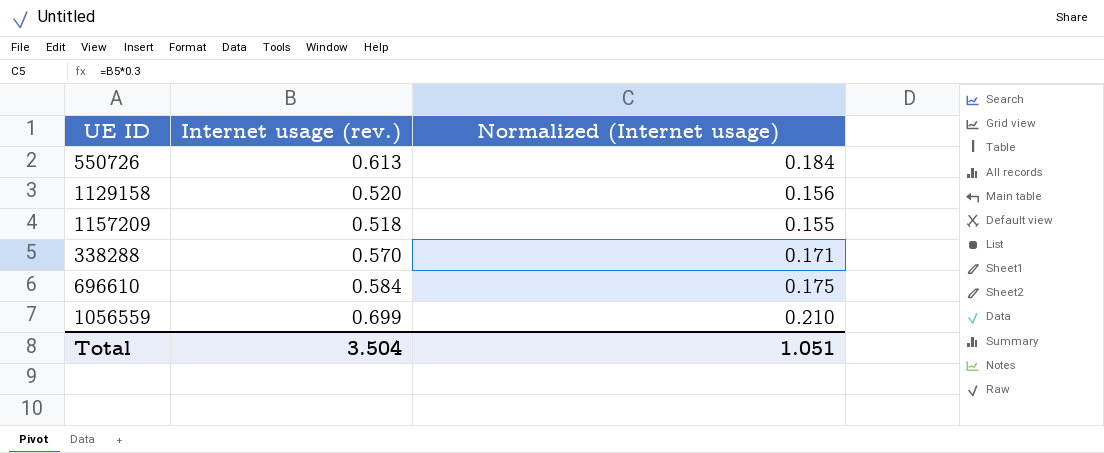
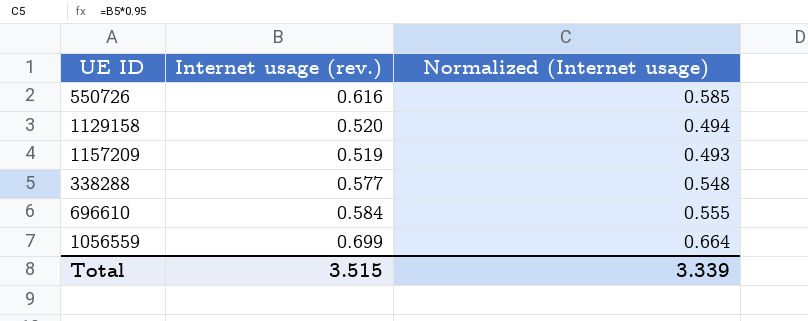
column Normalized (Internet usage) | formula: [Internet usage (rev.)] * 0.3 -> [Internet usage (rev.)] * 0.95
550726 | Internet usage (rev.): 0.613 -> 0.616
1157209 | Internet usage (rev.): 0.518 -> 0.519
338288 | Internet usage (rev.): 0.570 -> 0.577
Total | Internet usage (rev.): 3.504 -> 3.515
Total | Normalized (Internet usage): 1.051 -> 3.339

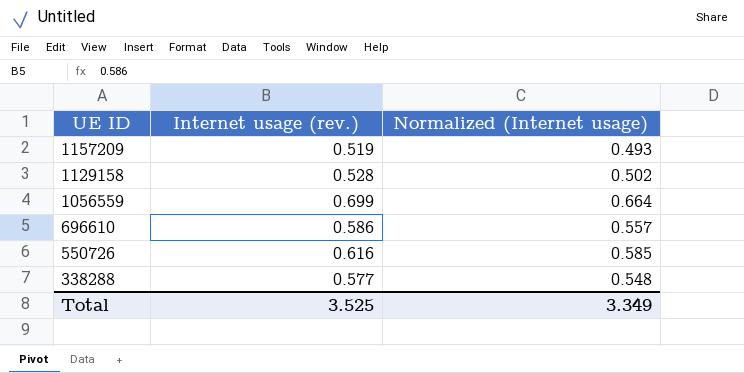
row order: none -> UE ID descending
1129158 | Internet usage (rev.): 0.520 -> 0.528
1129158 | Normalized (Internet usage): 0.494 -> 0.502
696610 | Internet usage (rev.): 0.584 -> 0.586
696610 | Normalized (Internet usage): 0.555 -> 0.557
Total | Internet usage (rev.): 3.515 -> 3.525
Total | Normalized (Internet usage): 3.339 -> 3.349

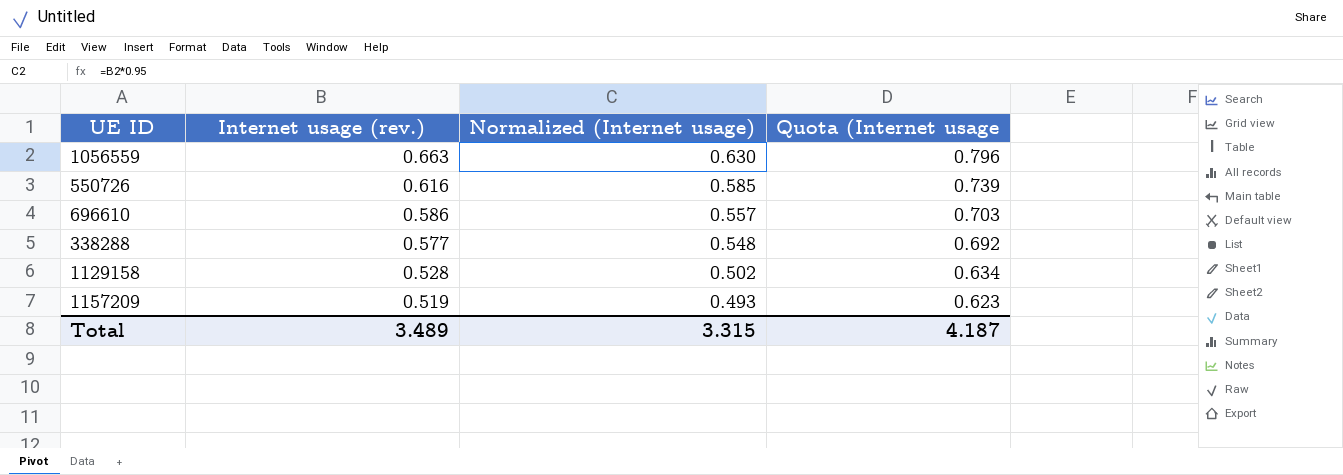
row order: UE ID descending -> Internet usage (rev.) descending
column Quota (Internet usage | formula: none -> [Internet usage (rev.)] * 1.2
1056559 | Internet usage (rev.): 0.699 -> 0.663
1056559 | Normalized (Internet usage): 0.664 -> 0.630
Total | Internet usage (rev.): 3.525 -> 3.489
Total | Normalized (Internet usage): 3.349 -> 3.315

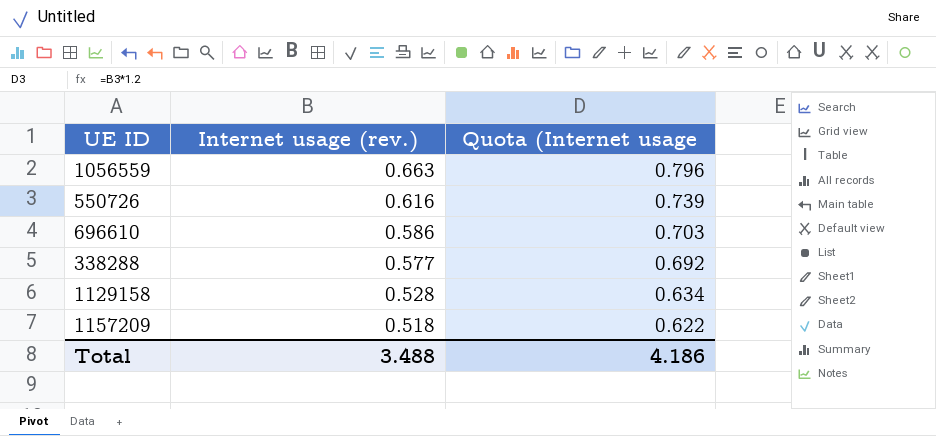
column Normalized (Internet usage) | formula: [Internet usage (rev.)] * 0.95 -> none
1157209 | Internet usage (rev.): 0.519 -> 0.518
1157209 | Quota (Internet usage: 0.623 -> 0.622
Total | Internet usage (rev.): 3.489 -> 3.488
Total | Quota (Internet usage: 4.187 -> 4.186

